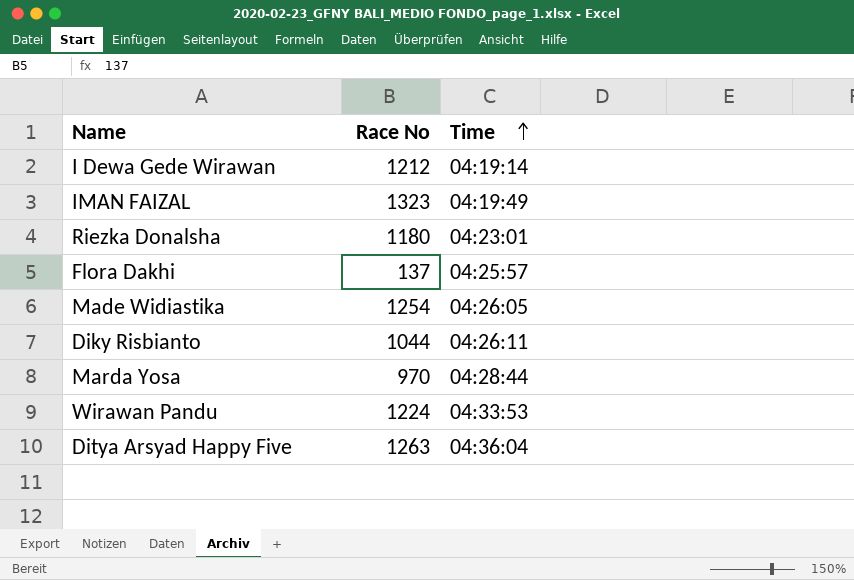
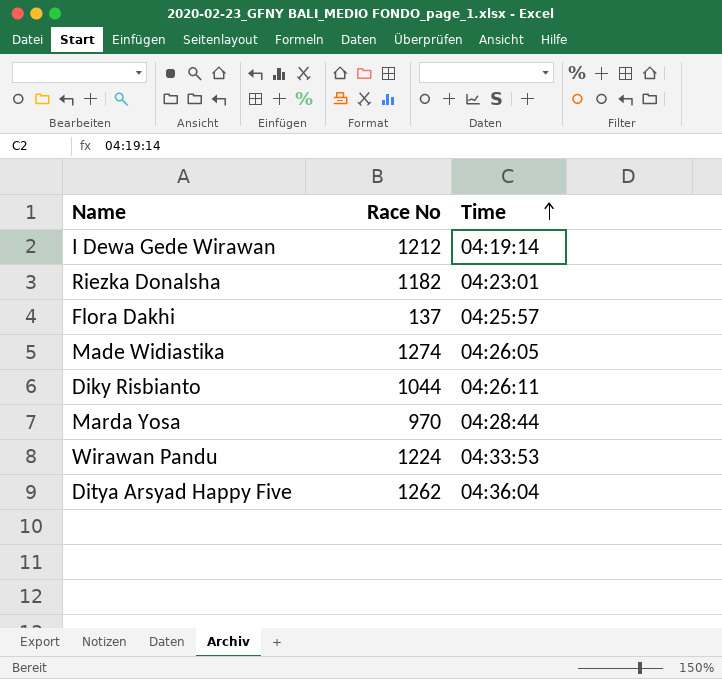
row IMAN FAIZAL: 1323 | 04:19:49 -> none
Riezka Donalsha | Race No: 1180 -> 1182
Made Widiastika | Race No: 1254 -> 1274
Ditya Arsyad Happy Five | Race No: 1263 -> 1262

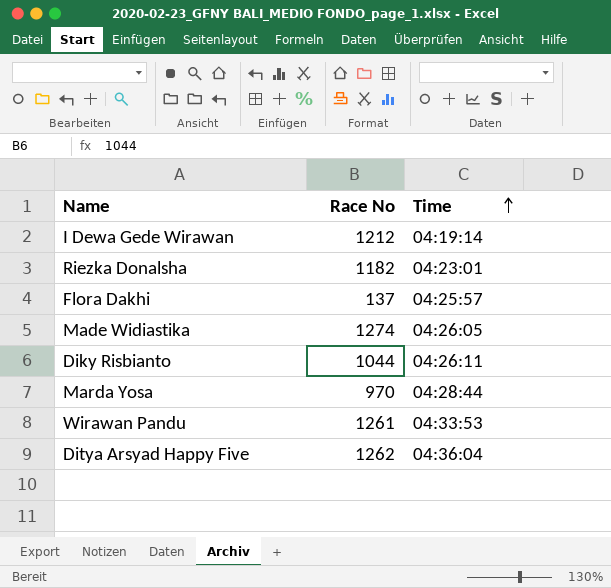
Wirawan Pandu | Race No: 1224 -> 1261

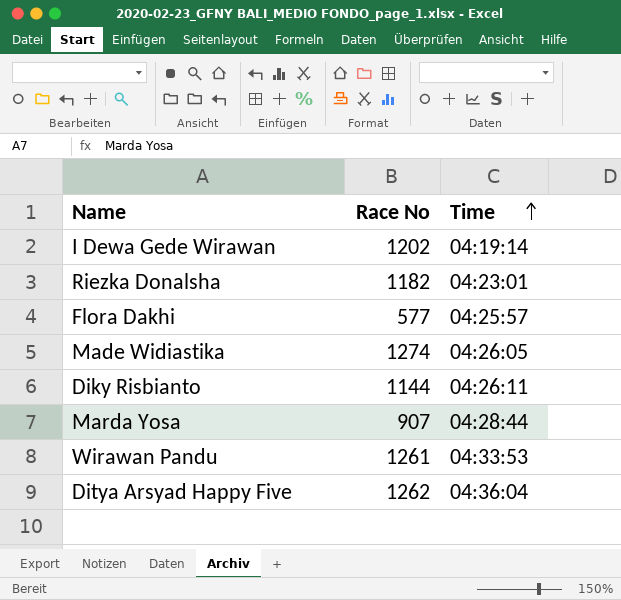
I Dewa Gede Wirawan | Race No: 1212 -> 1202
Flora Dakhi | Race No: 137 -> 577
Diky Risbianto | Race No: 1044 -> 1144
Marda Yosa | Race No: 970 -> 907

